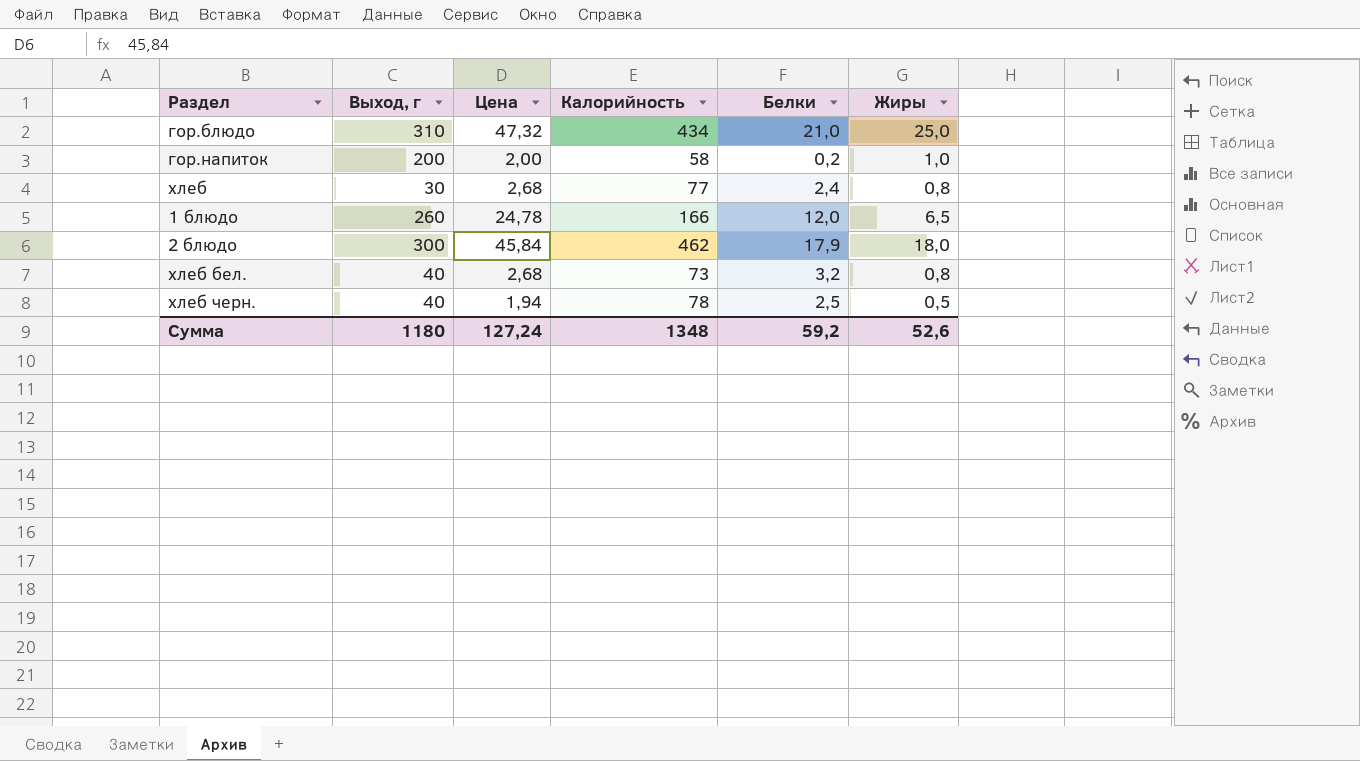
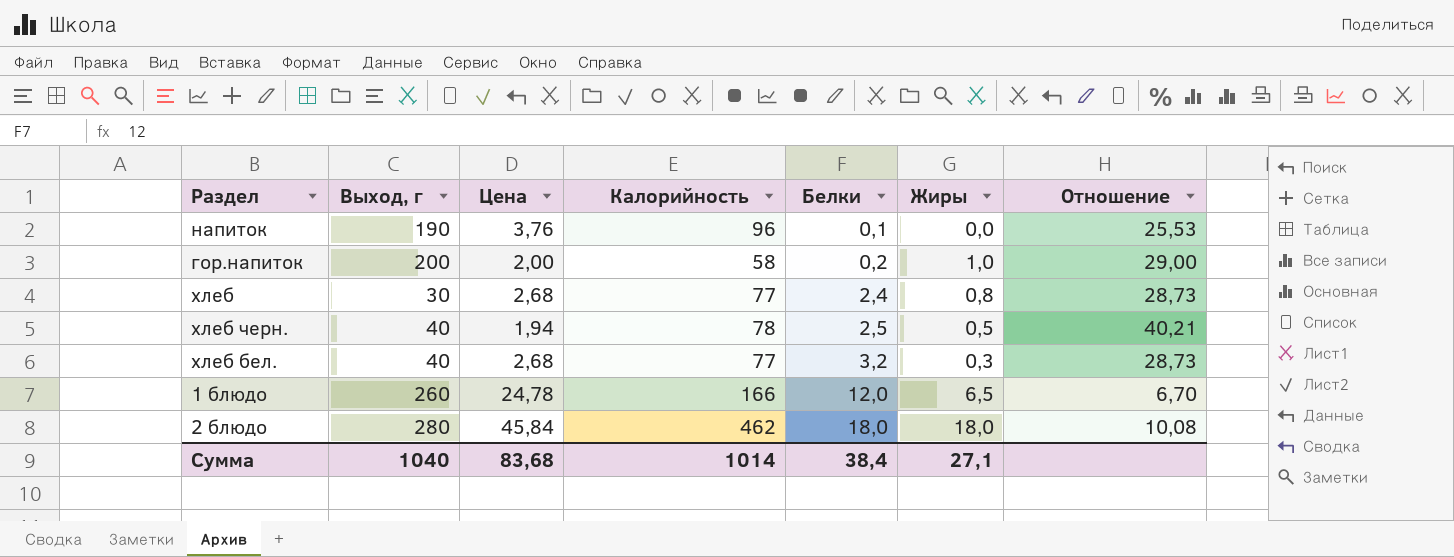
row order: none -> Белки ascending
column Отношение | formula: none -> [Калорийность] / [Цена]
row гор.блюдо: 310 | 47,32 | 434 | 21,0 | 25,0 -> none
row напиток: none -> 190 | 3,76 | 96 | 0,1 | 0,0 | 25,53
хлеб бел. | Калорийность: 73 -> 77
хлеб бел. | Жиры: 0,8 -> 0,3
2 блюдо | Выход, г: 300 -> 280
2 блюдо | Белки: 17,9 -> 18,0
Сумма | Выход, г: 1180 -> 1040
Сумма | Цена: 127,24 -> 83,68
Сумма | Калорийность: 1348 -> 1014
Сумма | Белки: 59,2 -> 38,4
Сумма | Жиры: 52,6 -> 27,1

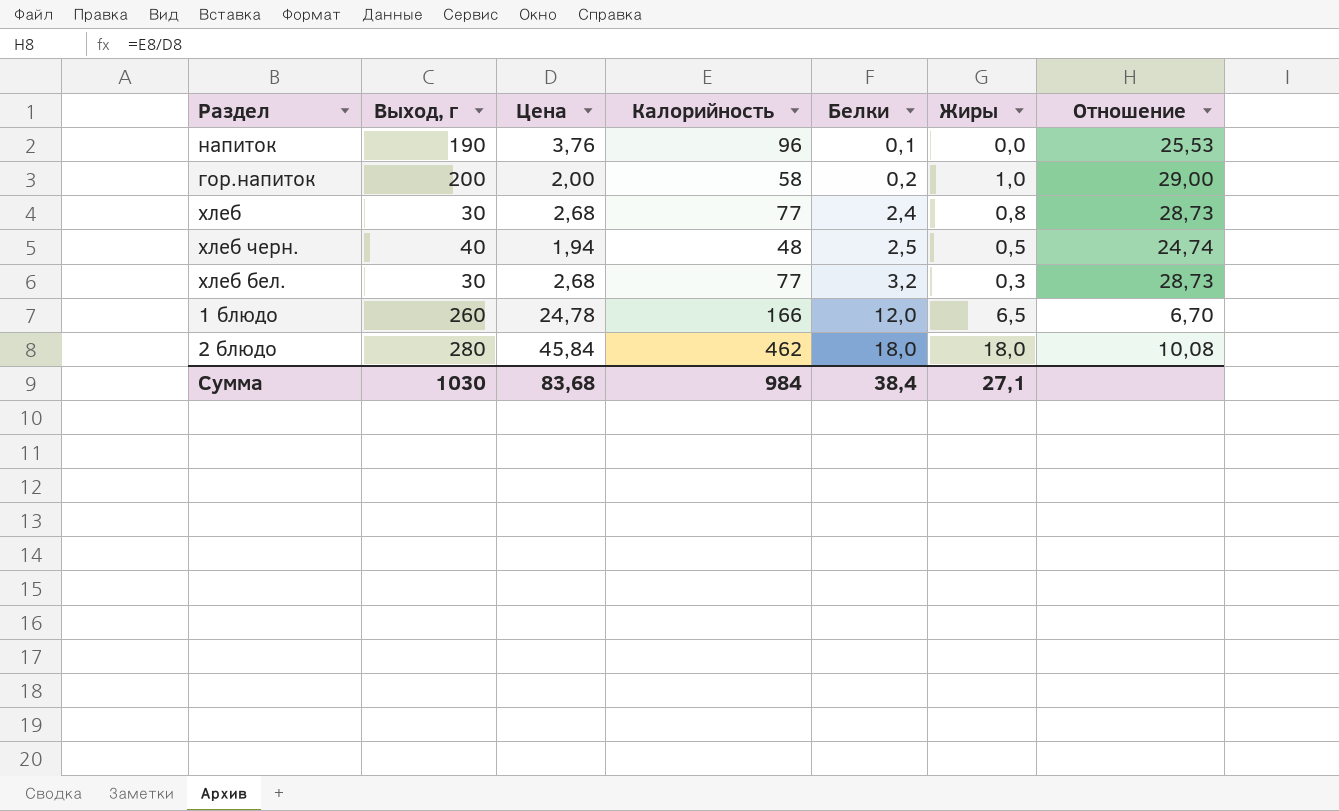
хлеб черн. | Калорийность: 78 -> 48
хлеб черн. | Отношение: 40,21 -> 24,74
хлеб бел. | Выход, г: 40 -> 30
Сумма | Выход, г: 1040 -> 1030
Сумма | Калорийность: 1014 -> 984

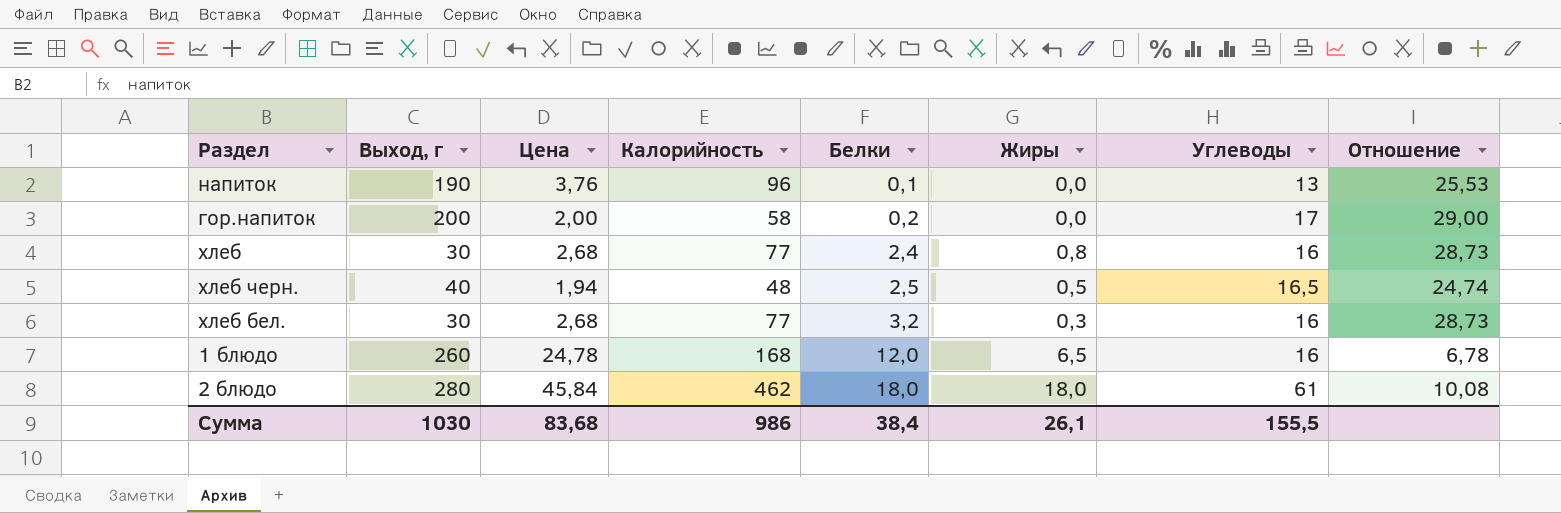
column Углеводы | position: none -> 7
гор.напиток | Жиры: 1,0 -> 0,0
1 блюдо | Калорийность: 166 -> 168
1 блюдо | Отношение: 6,70 -> 6,78
Сумма | Калорийность: 984 -> 986
Сумма | Жиры: 27,1 -> 26,1

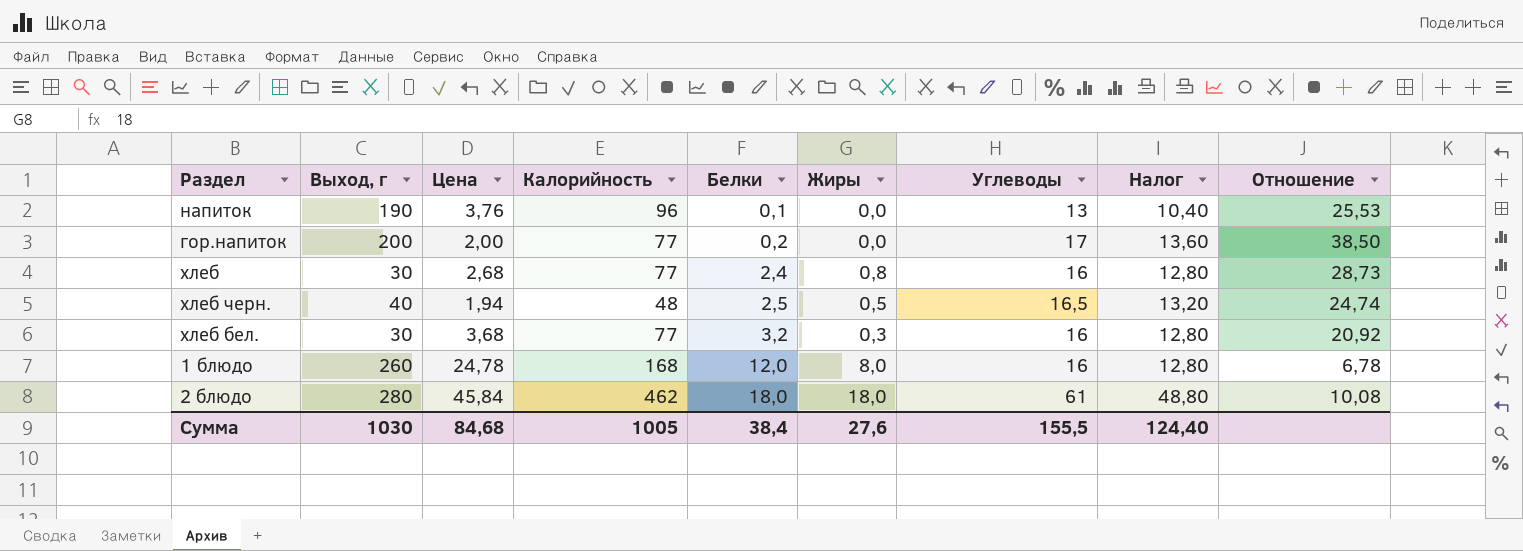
column Налог | formula: none -> [Углеводы] * 0,8
гор.напиток | Калорийность: 58 -> 77
гор.напиток | Отношение: 29,00 -> 38,50
хлеб бел. | Цена: 2,68 -> 3,68
хлеб бел. | Отношение: 28,73 -> 20,92
1 блюдо | Жиры: 6,5 -> 8,0
Сумма | Цена: 83,68 -> 84,68
Сумма | Калорийность: 986 -> 1005
Сумма | Жиры: 26,1 -> 27,6

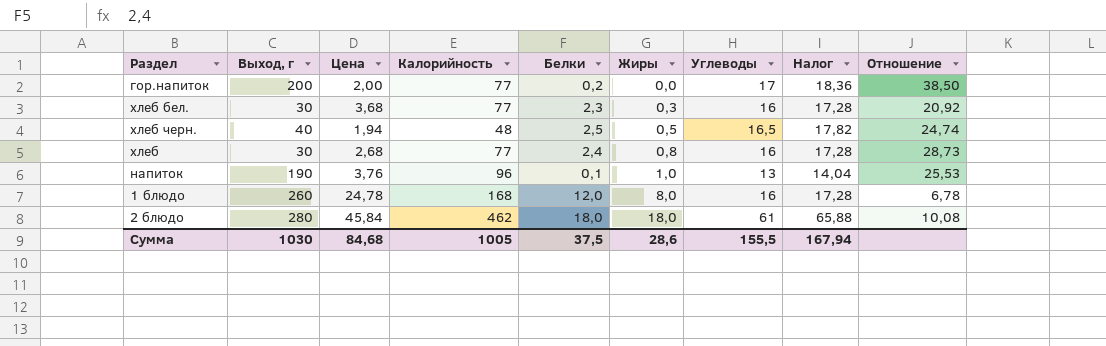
row order: Белки ascending -> Жиры ascending
column Налог | formula: [Углеводы] * 0,8 -> [Углеводы] * 1,08
хлеб бел. | Белки: 3,2 -> 2,3
напиток | Жиры: 0,0 -> 1,0
Сумма | Белки: 38,4 -> 37,5
Сумма | Жиры: 27,6 -> 28,6
Сумма | Налог: 124,40 -> 167,94

